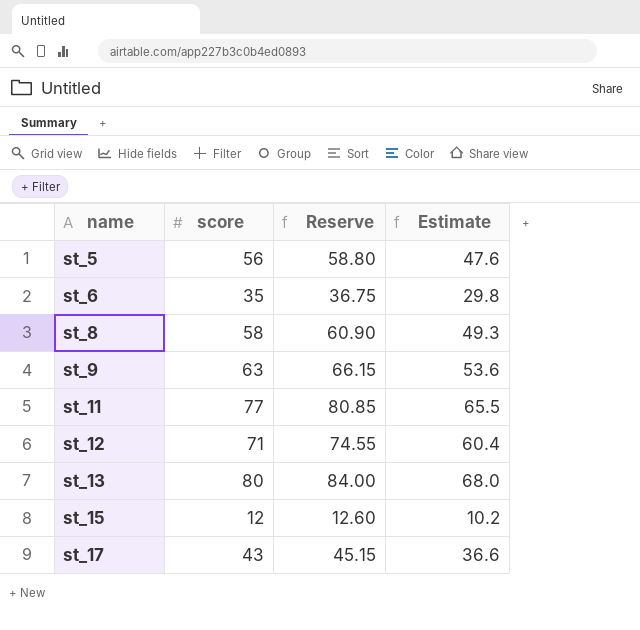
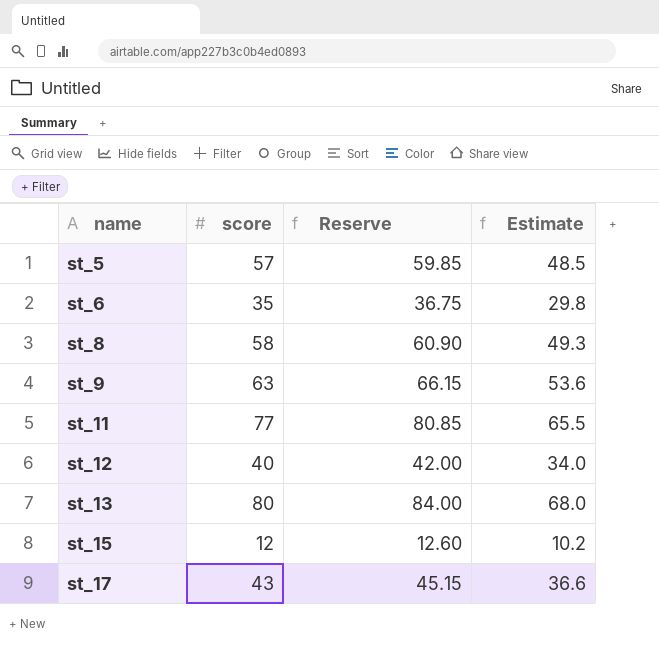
st_5 | score: 56 -> 57
st_5 | Reserve: 58.80 -> 59.85
st_5 | Estimate: 47.6 -> 48.5
st_12 | score: 71 -> 40
st_12 | Reserve: 74.55 -> 42.00
st_12 | Estimate: 60.4 -> 34.0

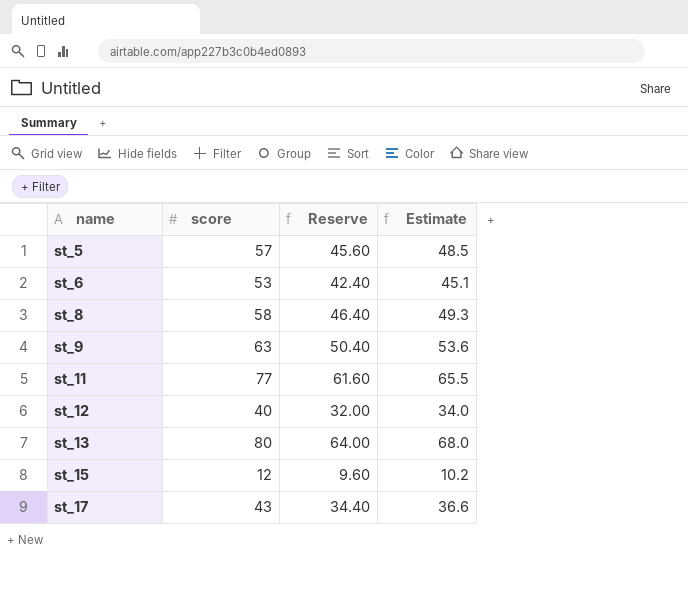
column Reserve | formula: [score] * 1.05 -> [score] * 0.8
st_6 | score: 35 -> 53
st_6 | Estimate: 29.8 -> 45.1

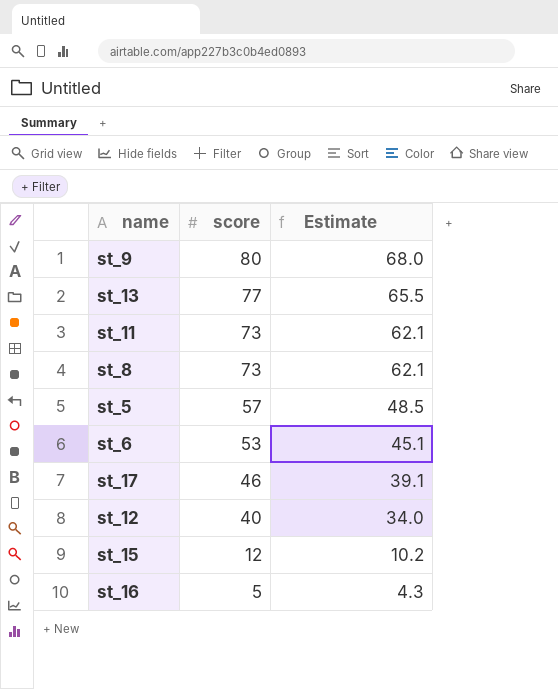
row order: name ascending -> score descending
column Reserve | formula: [score] * 0.8 -> none
st_9 | score: 63 -> 80
st_9 | Estimate: 53.6 -> 68.0
st_13 | score: 80 -> 77
st_13 | Estimate: 68.0 -> 65.5
st_11 | score: 77 -> 73
st_11 | Estimate: 65.5 -> 62.1
st_8 | score: 58 -> 73
st_8 | Estimate: 49.3 -> 62.1
st_17 | score: 43 -> 46
st_17 | Estimate: 36.6 -> 39.1
row st_16: none -> 5 | 4.3

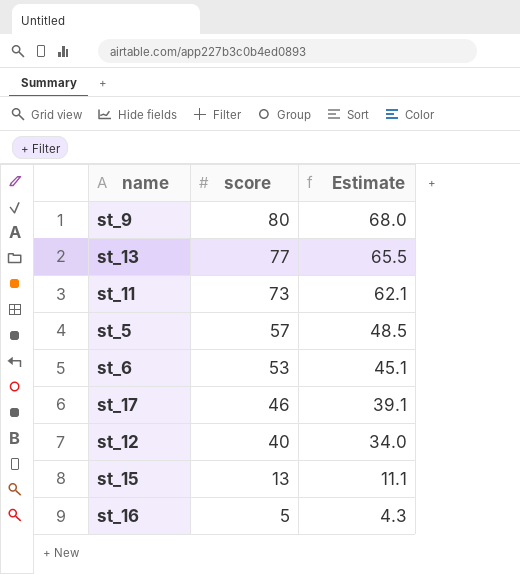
row st_8: 73 | 62.1 -> none
st_15 | score: 12 -> 13
st_15 | Estimate: 10.2 -> 11.1

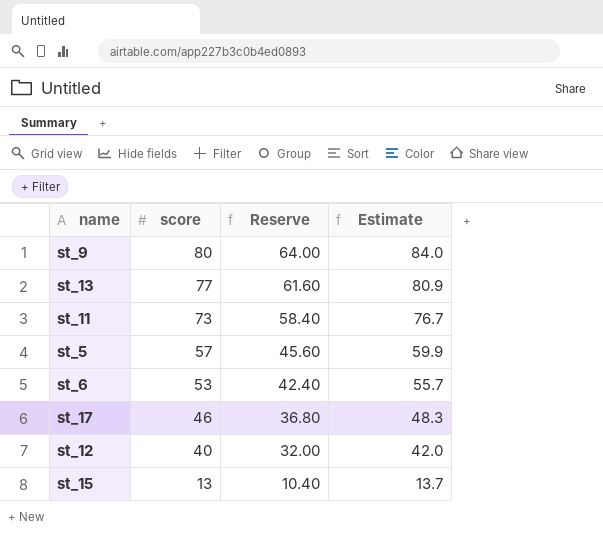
column Reserve | formula: none -> [score] * 0.8
column Estimate | formula: [score] * 0.85 -> [score] * 1.05
row st_16: 5 | 4.3 -> none

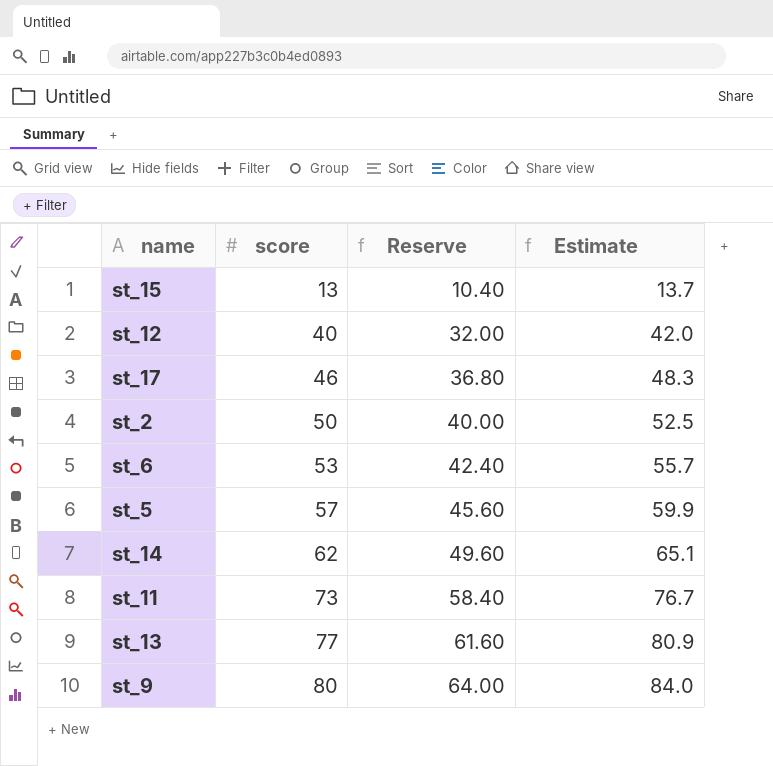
row order: score descending -> score ascending
row st_2: none -> 50 | 40.00 | 52.5
row st_14: none -> 62 | 49.60 | 65.1

